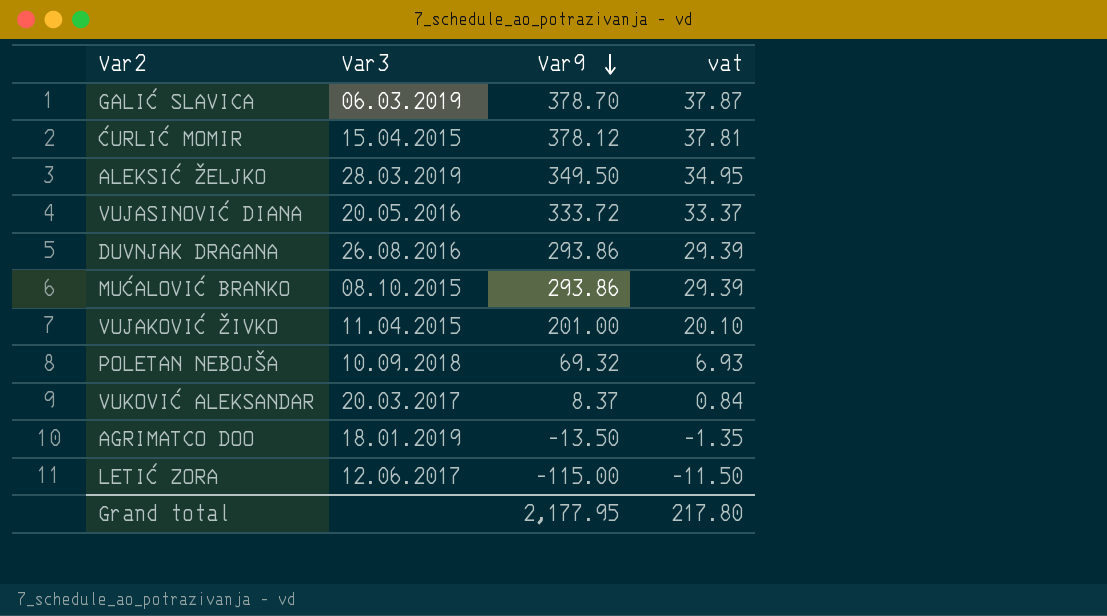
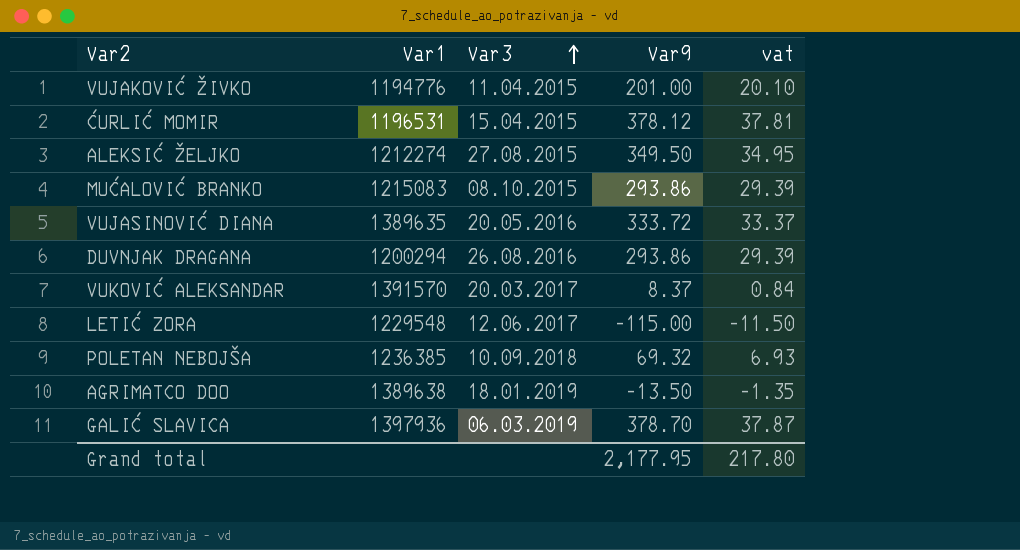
row order: Var9 descending -> Var3 ascending
column Var1 | position: none -> 2
ALEKSIĆ ŽELJKO | Var3: 28.03.2019 -> 27.08.2015

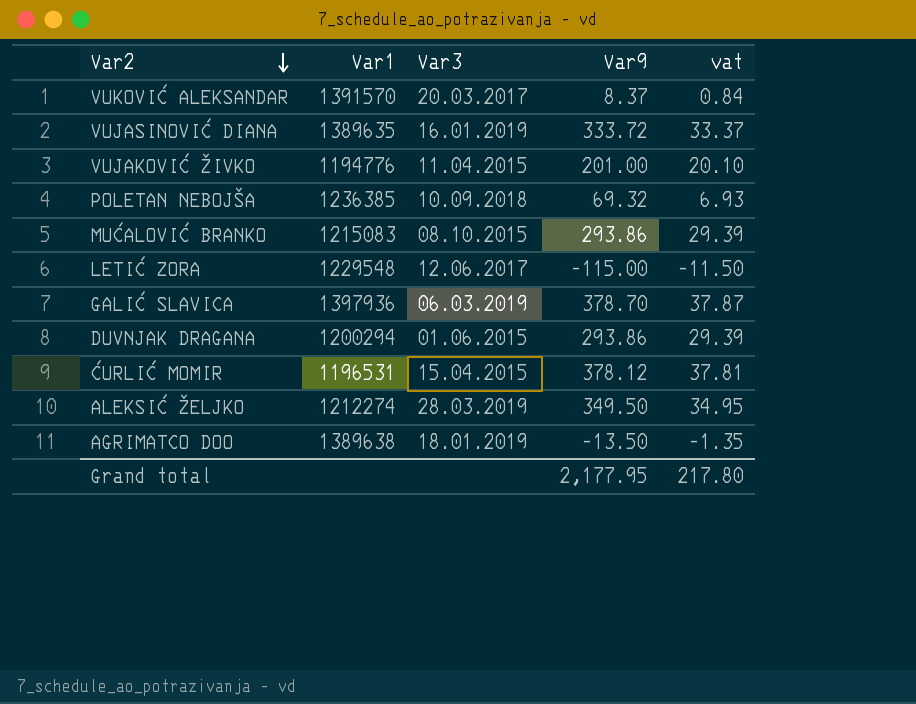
row order: Var3 ascending -> Var2 descending
VUJASINOVIĆ DIANA | Var3: 20.05.2016 -> 16.01.2019
DUVNJAK DRAGANA | Var3: 26.08.2016 -> 01.06.2015
ALEKSIĆ ŽELJKO | Var3: 27.08.2015 -> 28.03.2019

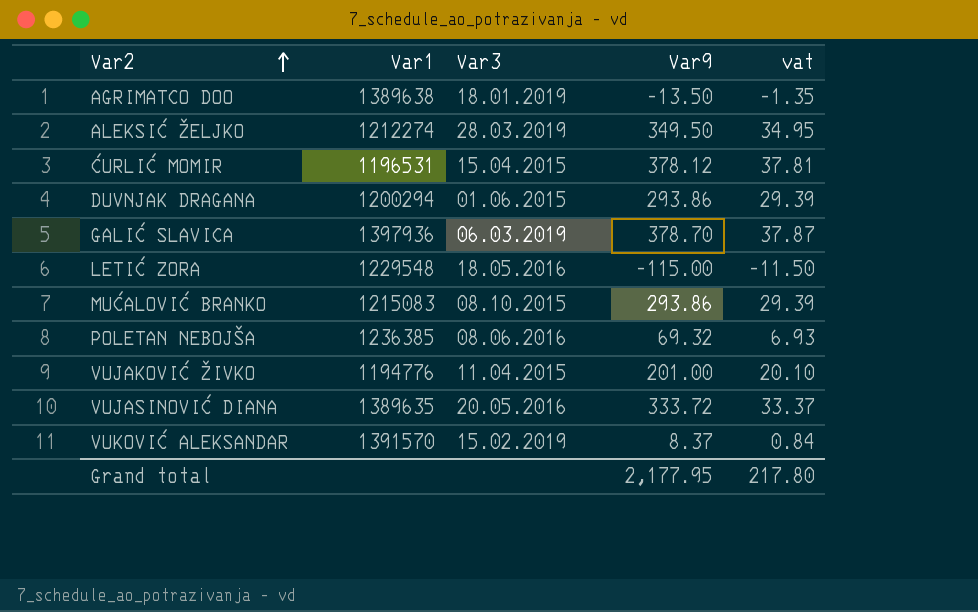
row order: Var2 descending -> Var2 ascending
LETIĆ ZORA | Var3: 12.06.2017 -> 18.05.2016
POLETAN NEBOJŠA | Var3: 10.09.2018 -> 08.06.2016
VUJASINOVIĆ DIANA | Var3: 16.01.2019 -> 20.05.2016
VUKOVIĆ ALEKSANDAR | Var3: 20.03.2017 -> 15.02.2019

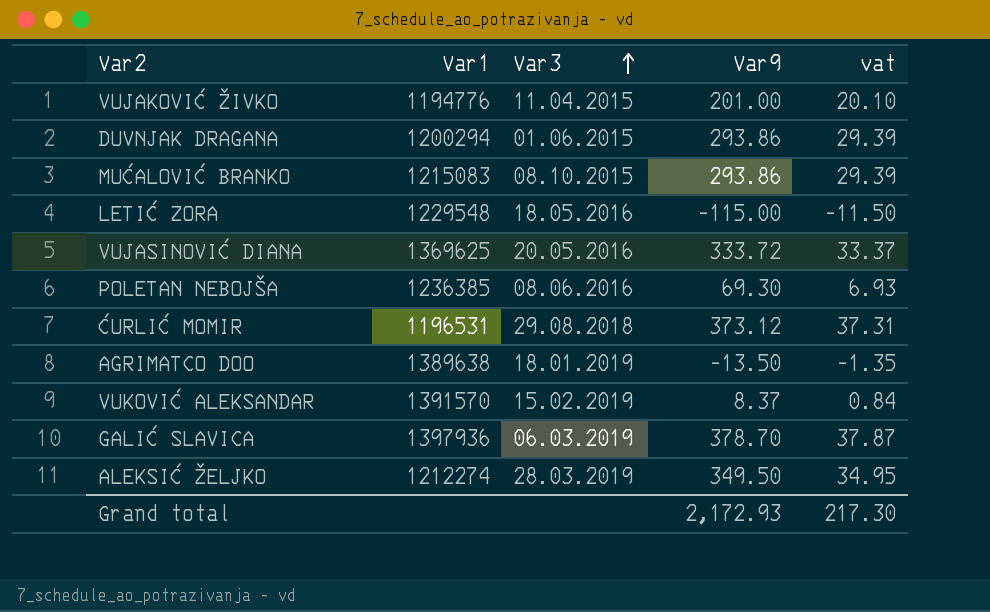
row order: Var2 ascending -> Var3 ascending
VUJASINOVIĆ DIANA | Var1: 1389635 -> 1369625
POLETAN NEBOJŠA | Var9: 69.32 -> 69.30
ĆURLIĆ MOMIR | Var3: 15.04.2015 -> 29.08.2018
ĆURLIĆ MOMIR | Var9: 378.12 -> 373.12
ĆURLIĆ MOMIR | vat: 37.81 -> 37.31
Grand total | Var9: 2,177.95 -> 2,172.93
Grand total | vat: 217.80 -> 217.30

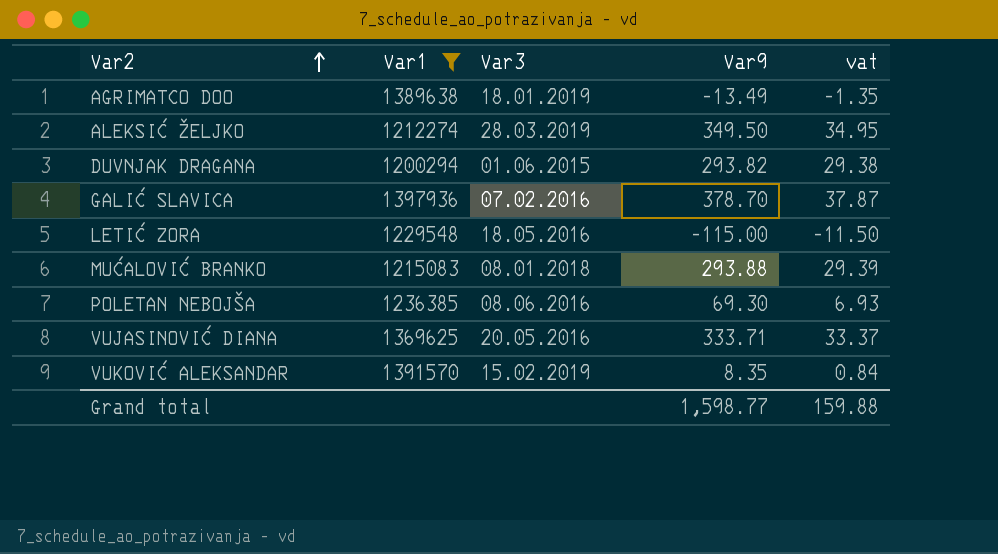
filter: none -> Var1 >= 1200294
row order: Var3 ascending -> Var2 ascending
AGRIMATCO DOO | Var9: -13.50 -> -13.49
DUVNJAK DRAGANA | Var9: 293.86 -> 293.82
DUVNJAK DRAGANA | vat: 29.39 -> 29.38
GALIĆ SLAVICA | Var3: 06.03.2019 -> 07.02.2016
MUĆALOVIĆ BRANKO | Var3: 08.10.2015 -> 08.01.2018
MUĆALOVIĆ BRANKO | Var9: 293.86 -> 293.88
VUJASINOVIĆ DIANA | Var9: 333.72 -> 333.71
VUKOVIĆ ALEKSANDAR | Var9: 8.37 -> 8.35
Grand total | Var9: 2,172.93 -> 1,598.77
Grand total | vat: 217.30 -> 159.88

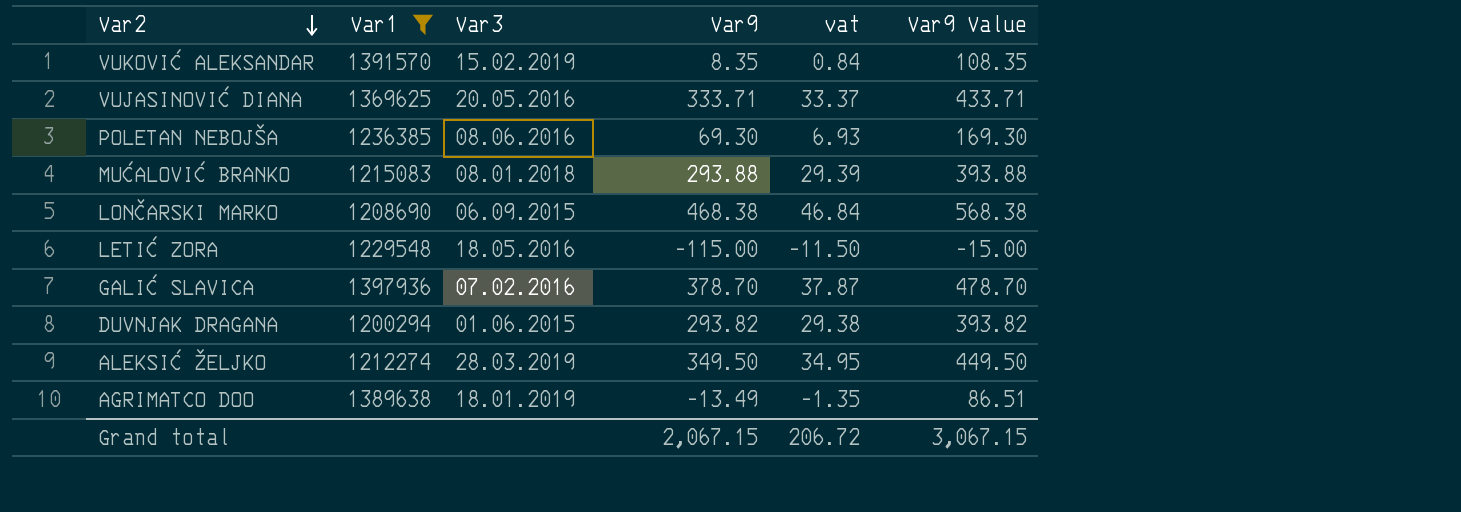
row order: Var2 ascending -> Var2 descending
column Var9 Value | formula: none -> [Var9] + 100
row LONČARSKI MARKO: none -> 1208690 | 06.09.2015 | 468.38 | 46.84 | 568.38
Grand total | Var9: 1,598.77 -> 2,067.15
Grand total | vat: 159.88 -> 206.72

